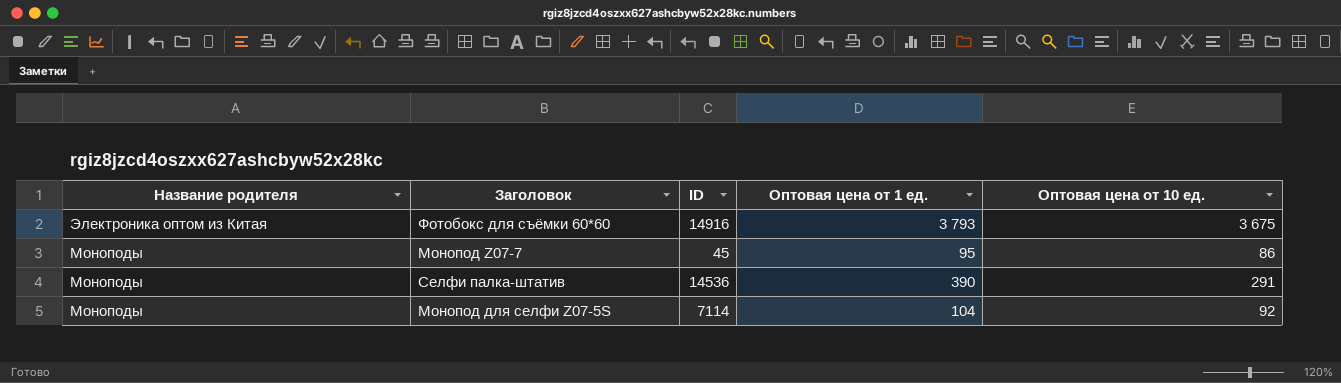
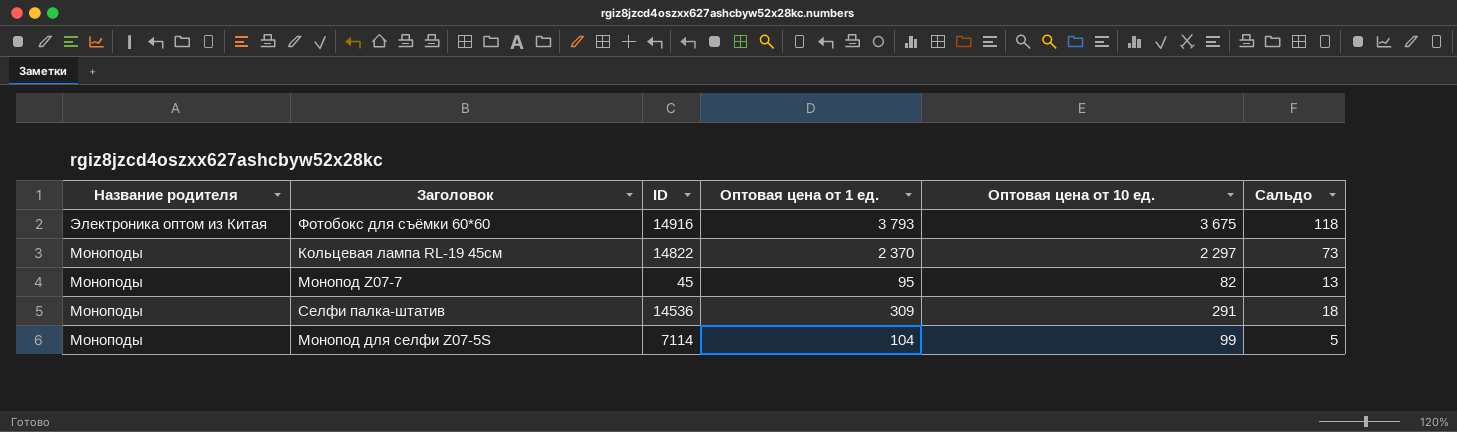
column Сальдо | formula: none -> [Оптовая цена от 1 ед.] - [Оптовая цена от 10 ед.]
row Кольцевая лампа RL-19 45см: none -> Моноподы | 14822 | 2 370 | 2 297 | 73
Монопод Z07-7 | Оптовая цена от 10 ед.: 86 -> 82
Селфи палка-штатив | Оптовая цена от 1 ед.: 390 -> 309
Монопод для селфи Z07-5S | Оптовая цена от 10 ед.: 92 -> 99

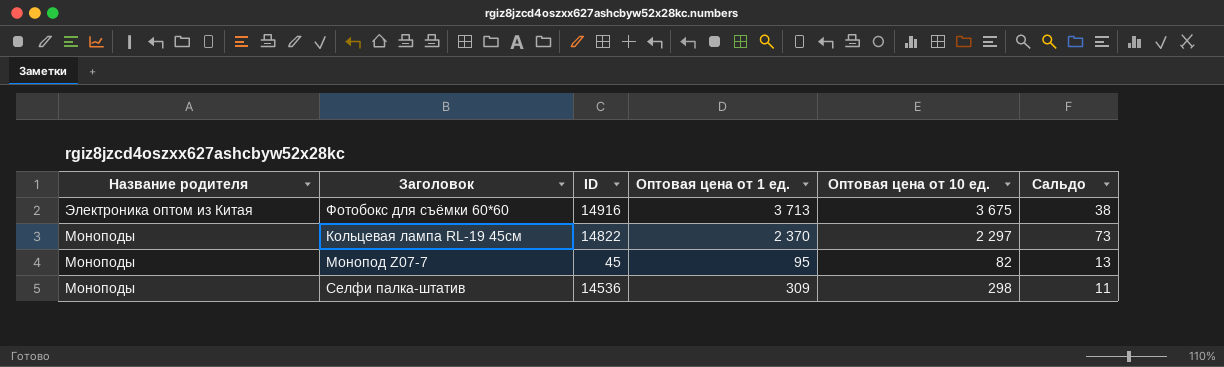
row Монопод для селфи Z07-5S: Моноподы | 7114 | 104 | 99 | 5 -> none
Фотобокс для съёмки 60*60 | Оптовая цена от 1 ед.: 3 793 -> 3 713
Фотобокс для съёмки 60*60 | Сальдо: 118 -> 38
Селфи палка-штатив | Оптовая цена от 10 ед.: 291 -> 298
Селфи палка-штатив | Сальдо: 18 -> 11

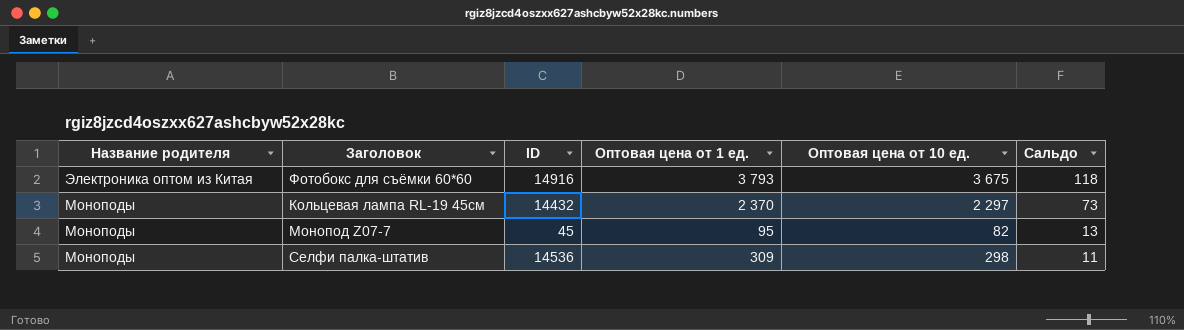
Фотобокс для съёмки 60*60 | Оптовая цена от 1 ед.: 3 713 -> 3 793
Фотобокс для съёмки 60*60 | Сальдо: 38 -> 118
Кольцевая лампа RL-19 45см | ID: 14822 -> 14432

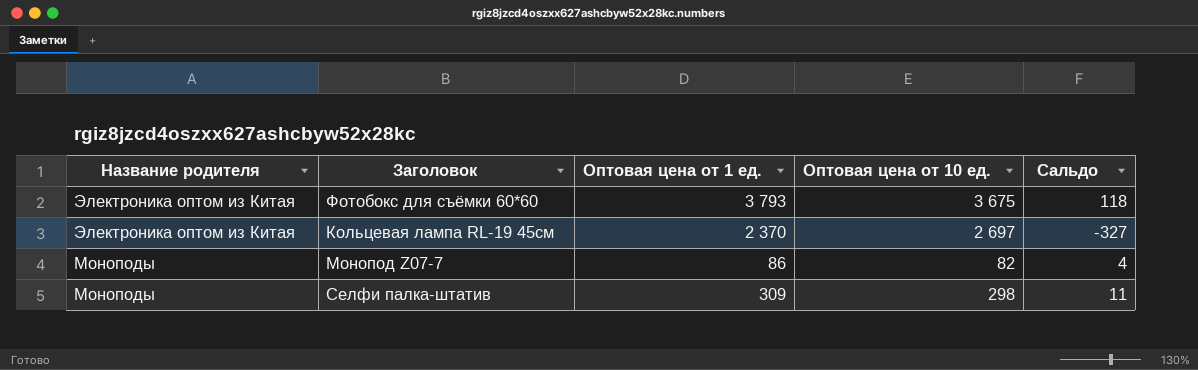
column ID | position: 3 -> none
Кольцевая лампа RL-19 45см | Название родителя: Моноподы -> Электроника оптом из Китая
Кольцевая лампа RL-19 45см | Оптовая цена от 10 ед.: 2 297 -> 2 697
Кольцевая лампа RL-19 45см | Сальдо: 73 -> -327
Монопод Z07-7 | Оптовая цена от 1 ед.: 95 -> 86
Монопод Z07-7 | Сальдо: 13 -> 4

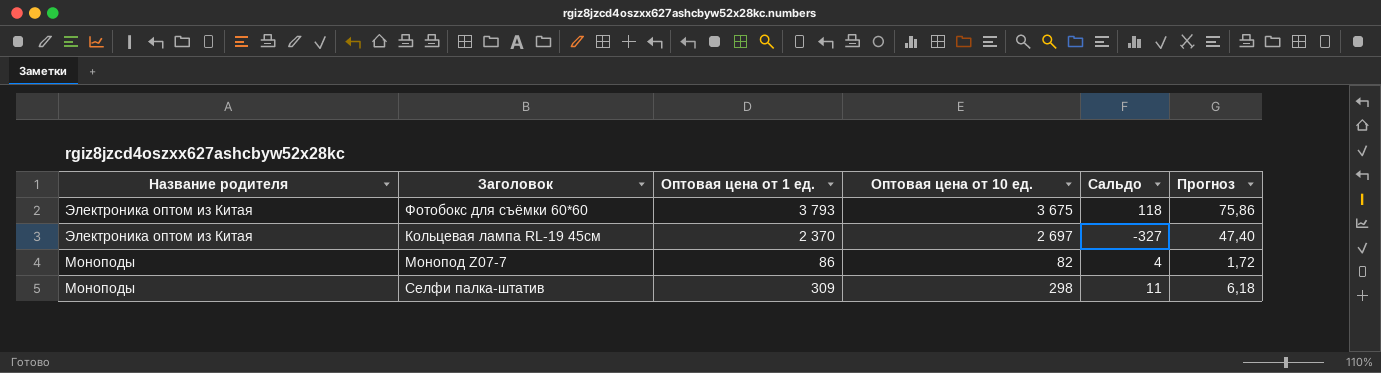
column Прогноз | formula: none -> [Оптовая цена от 1 ед.] * 0,02

